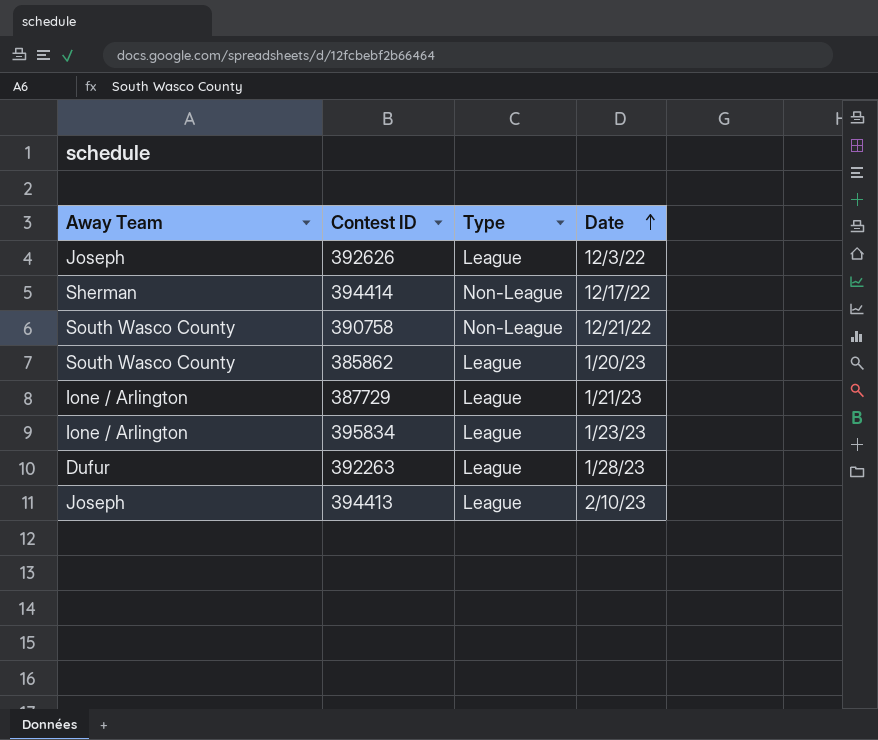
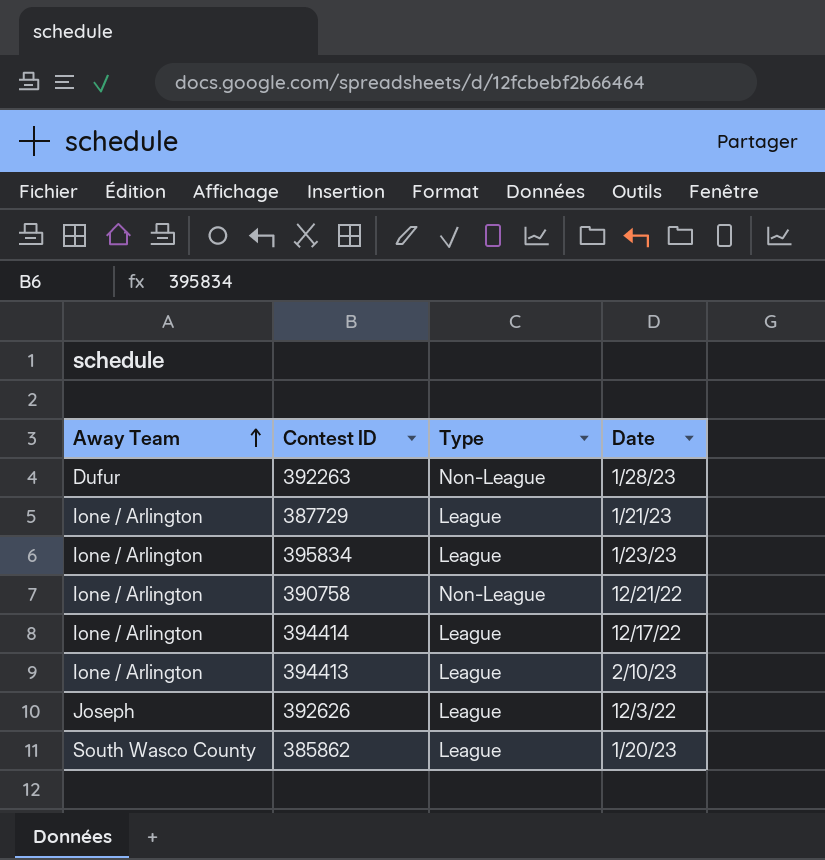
row order: Date ascending -> Away Team ascending
392263 | Type: League -> Non-League
390758 | Away Team: South Wasco County -> Ione / Arlington
394414 | Away Team: Sherman -> Ione / Arlington
394414 | Type: Non-League -> League
394413 | Away Team: Joseph -> Ione / Arlington

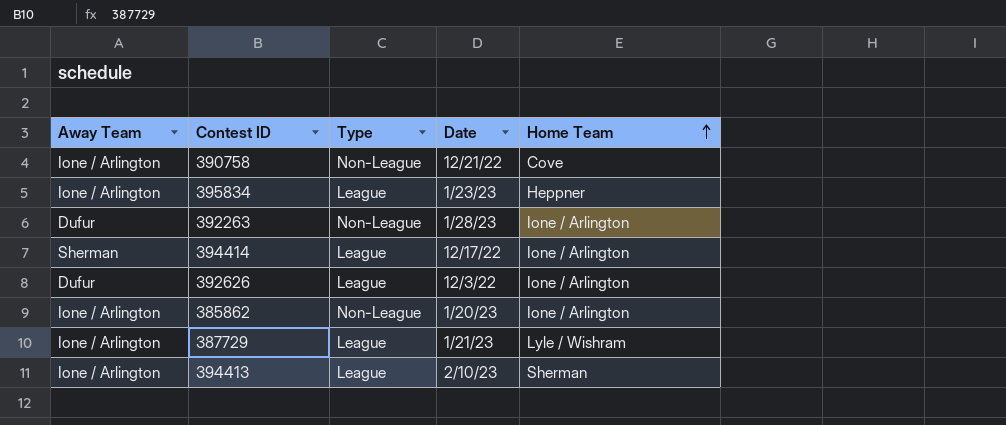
row order: Away Team ascending -> Home Team ascending
column Home Team | position: none -> 5
394414 | Away Team: Ione / Arlington -> Sherman
392626 | Away Team: Joseph -> Dufur
385862 | Away Team: South Wasco County -> Ione / Arlington
385862 | Type: League -> Non-League

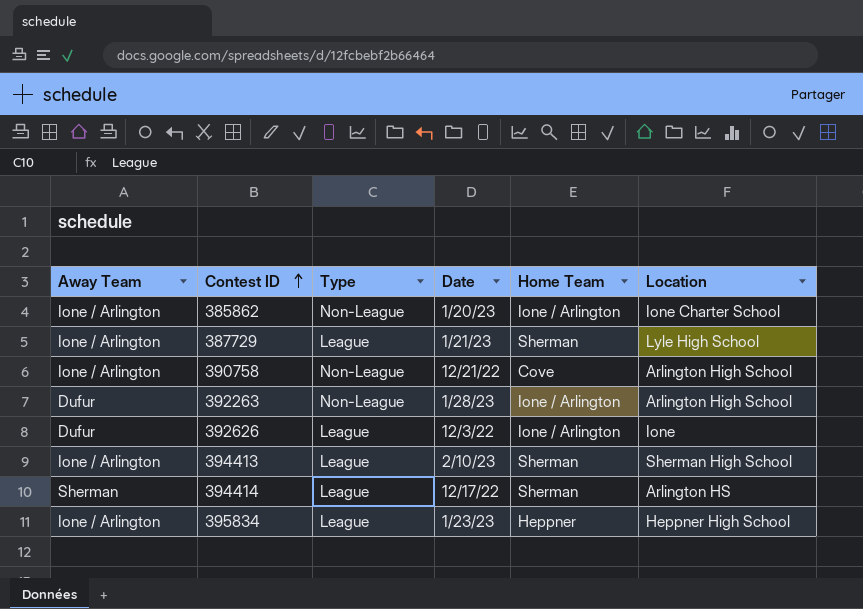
row order: Home Team ascending -> Contest ID ascending
column Location | position: none -> 6
387729 | Home Team: Lyle / Wishram -> Sherman
394414 | Home Team: Ione / Arlington -> Sherman

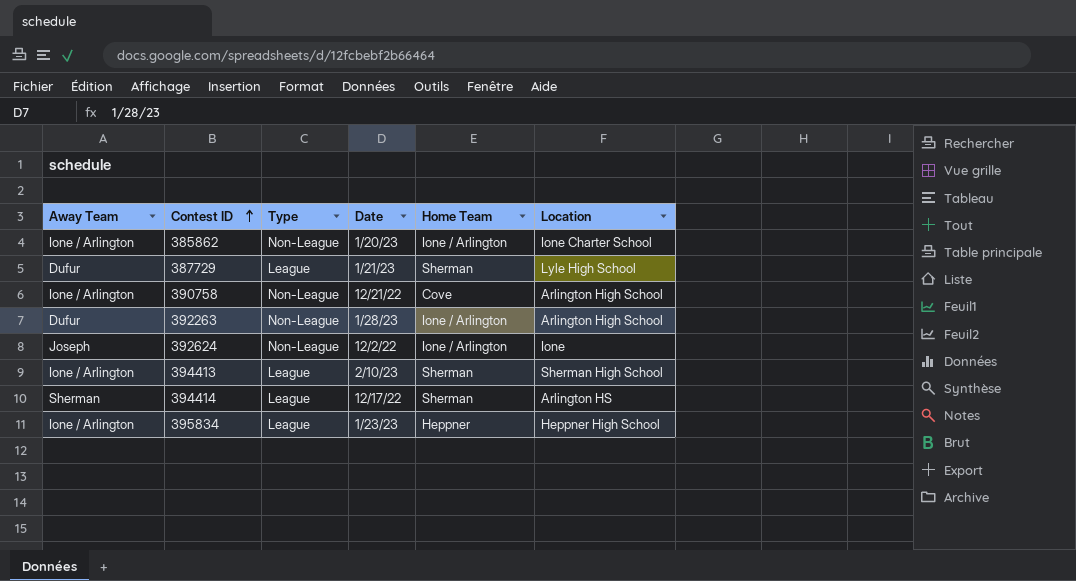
row 392626: Dufur | League | 12/3/22 | Ione / Arlington | Ione -> none
387729 | Away Team: Ione / Arlington -> Dufur
row 392624: none -> Joseph | Non-League | 12/2/22 | Ione / Arlington | Ione

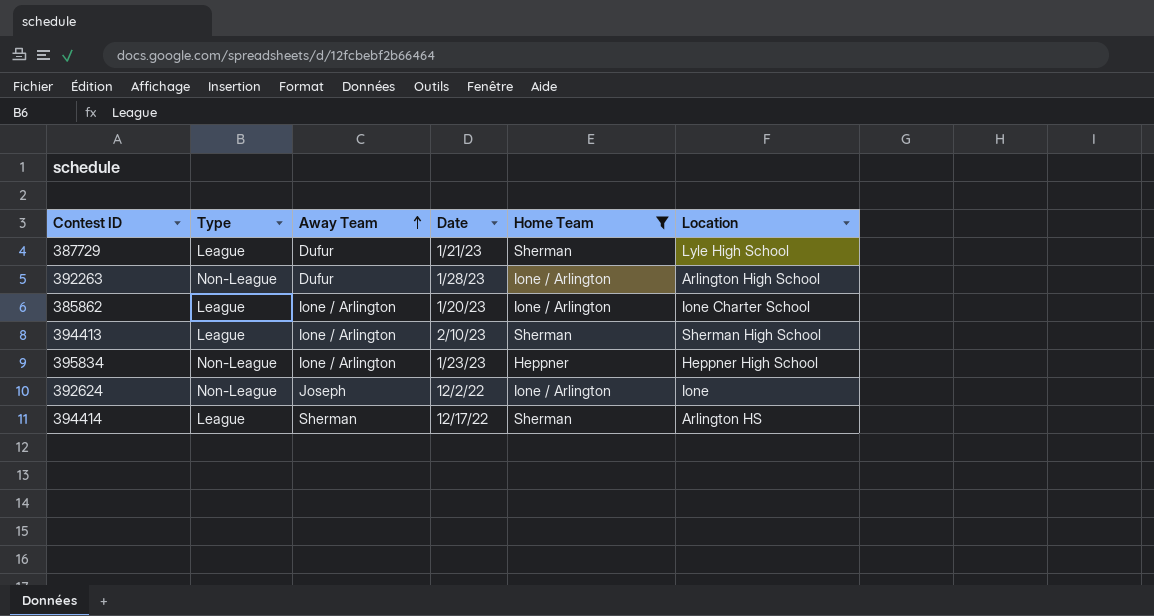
filter: none -> Home Team != Cove
row order: Contest ID ascending -> Away Team ascending
column Away Team | position: 1 -> 3
385862 | Type: Non-League -> League
395834 | Type: League -> Non-League

